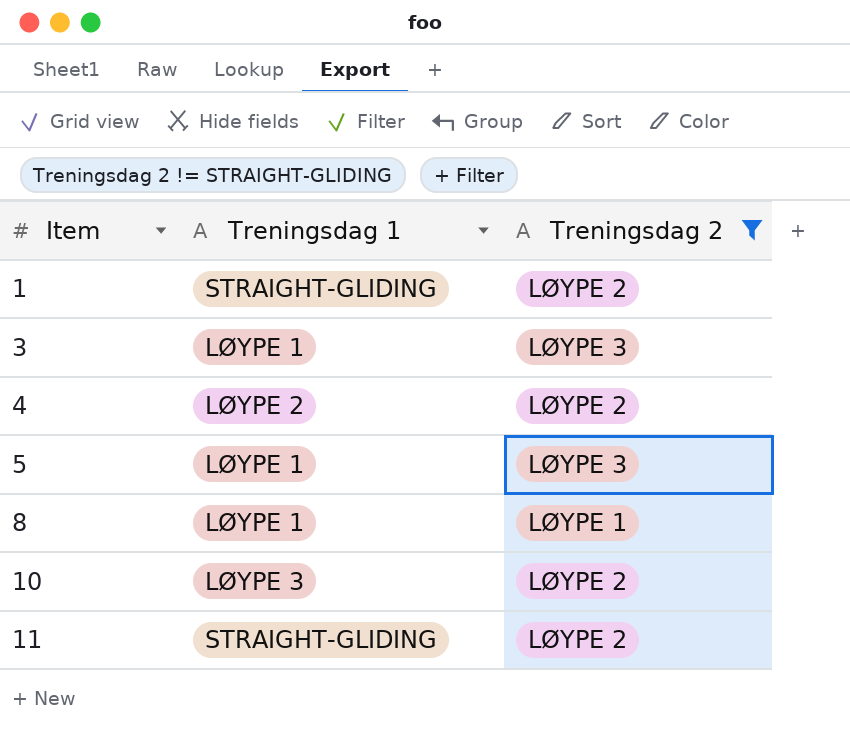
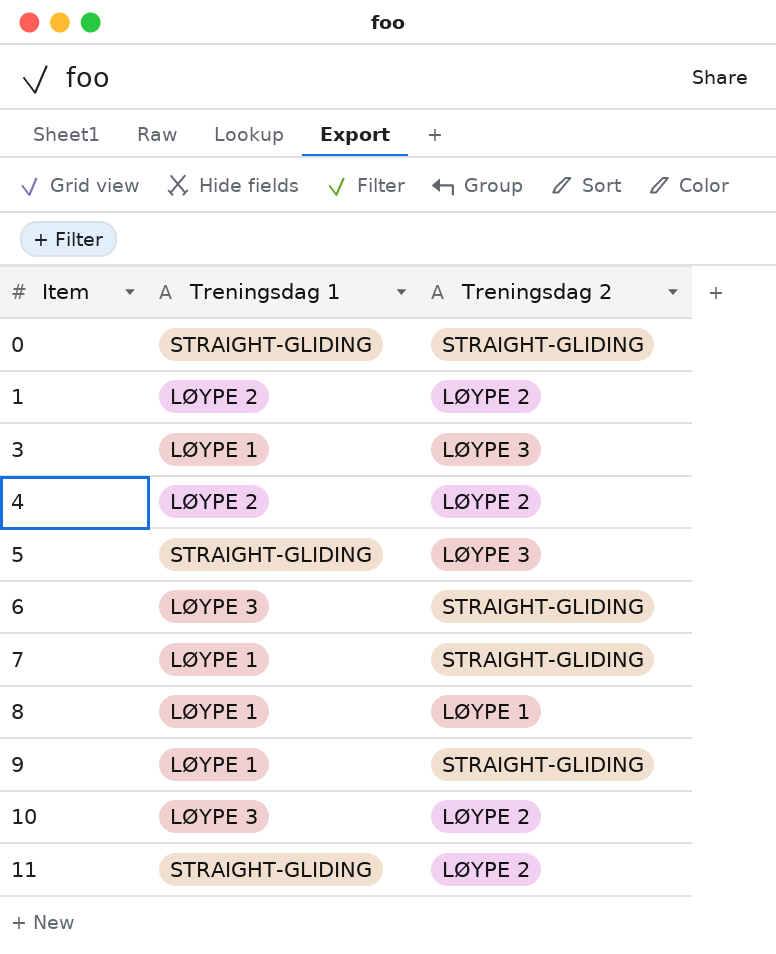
filter: Treningsdag 2 != STRAIGHT-GLIDING -> none
1 | Treningsdag 1: STRAIGHT-GLIDING -> LØYPE 2
5 | Treningsdag 1: LØYPE 1 -> STRAIGHT-GLIDING

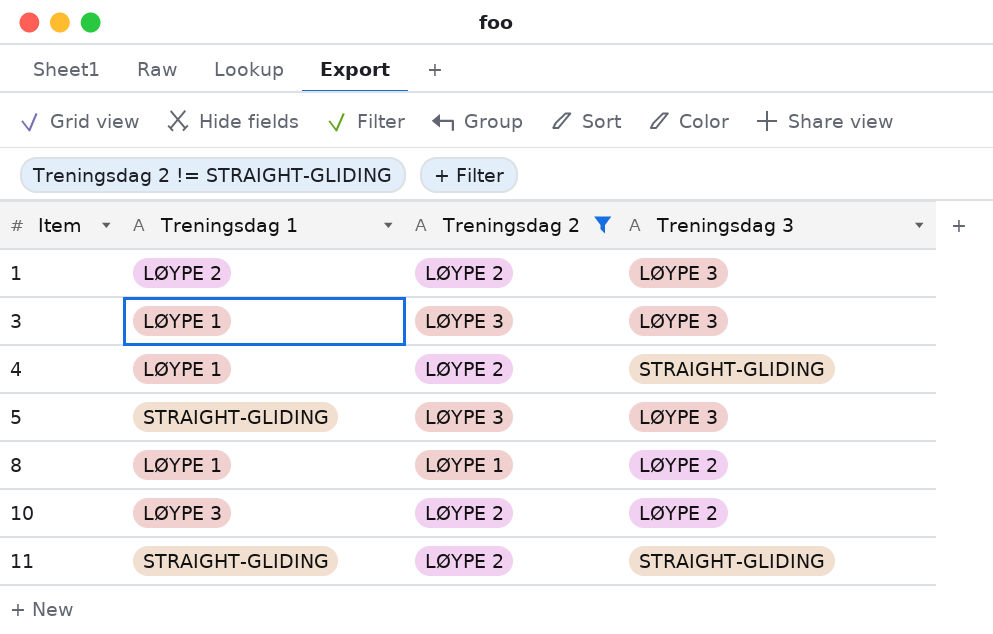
filter: none -> Treningsdag 2 != STRAIGHT-GLIDING
column Treningsdag 3 | position: none -> 4
4 | Treningsdag 1: LØYPE 2 -> LØYPE 1

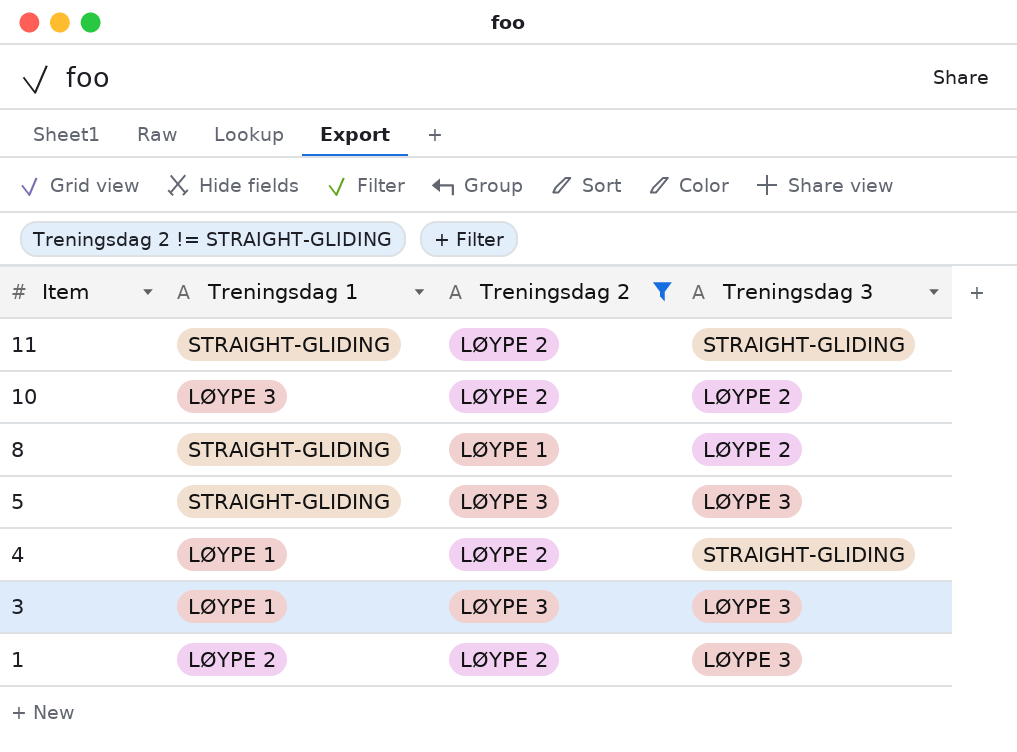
row order: Item ascending -> Item descending
8 | Treningsdag 1: LØYPE 1 -> STRAIGHT-GLIDING

